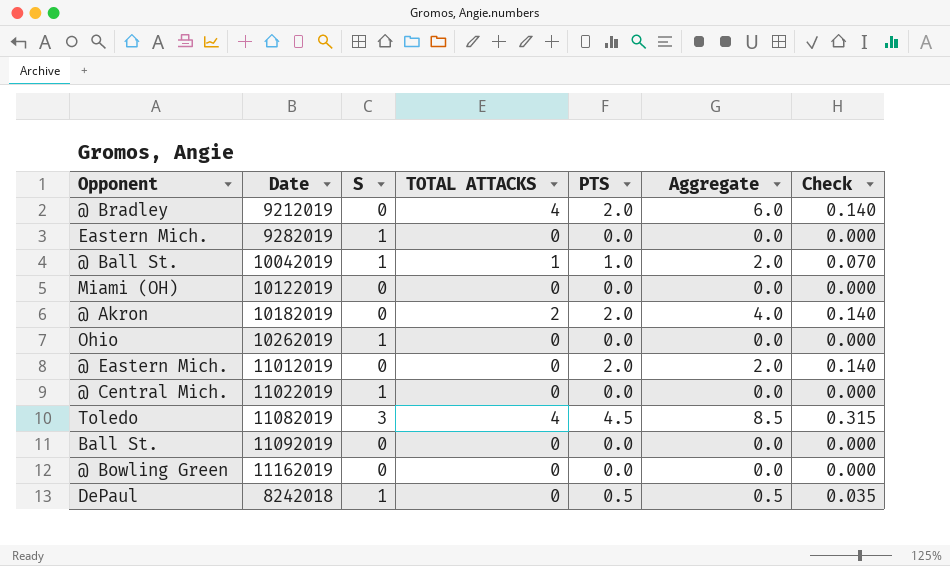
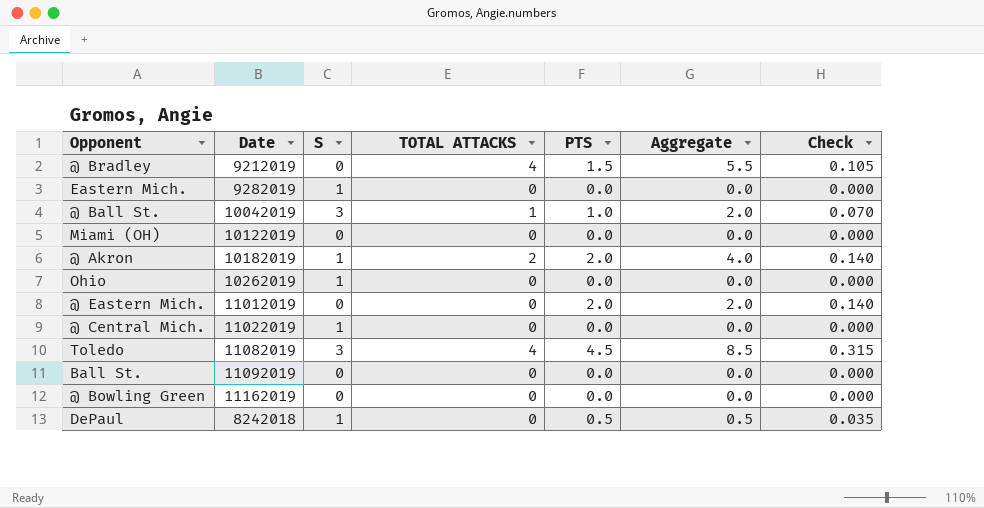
@ Bradley | PTS: 2.0 -> 1.5
@ Bradley | Aggregate: 6.0 -> 5.5
@ Bradley | Check: 0.140 -> 0.105
@ Ball St. | S: 1 -> 3
@ Akron | S: 0 -> 1

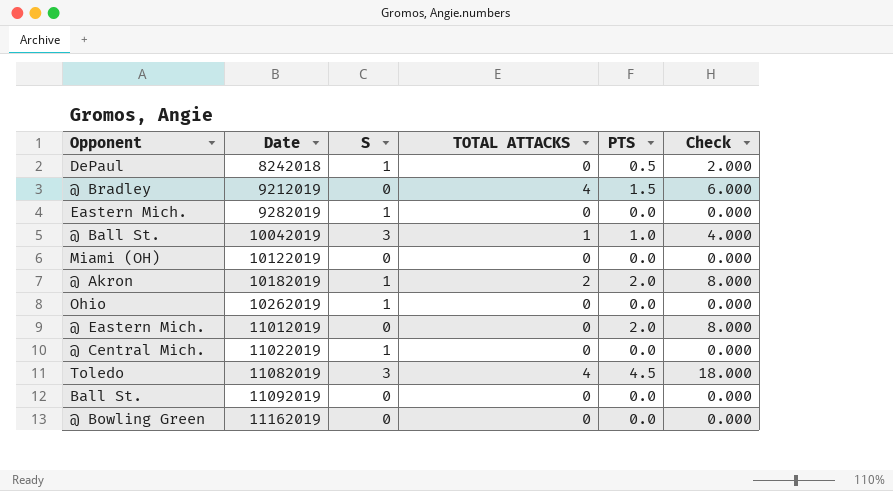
row order: none -> Date ascending
column Aggregate | formula: [TOTAL ATTACKS] + [PTS] -> none
column Check | formula: [PTS] * 0.07 -> [PTS] * 4

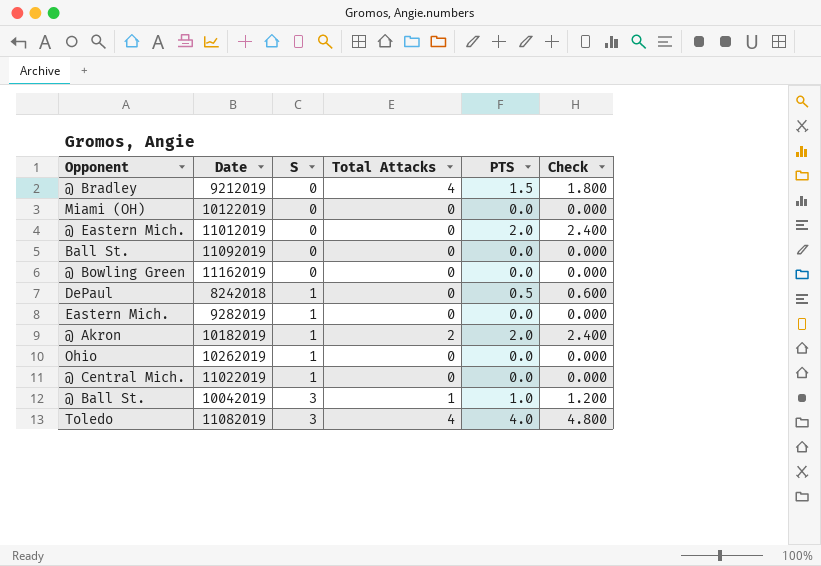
row order: Date ascending -> S ascending
column name: TOTAL ATTACKS -> Total Attacks
column Check | formula: [PTS] * 4 -> [PTS] * 1.2
Toledo | PTS: 4.5 -> 4.0

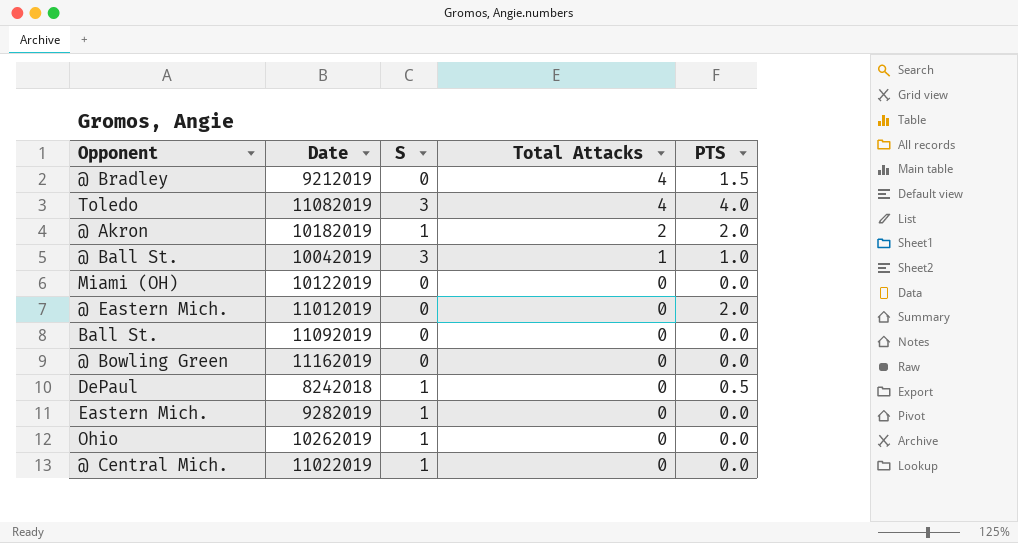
row order: S ascending -> Total Attacks descending
column Check | formula: [PTS] * 1.2 -> none

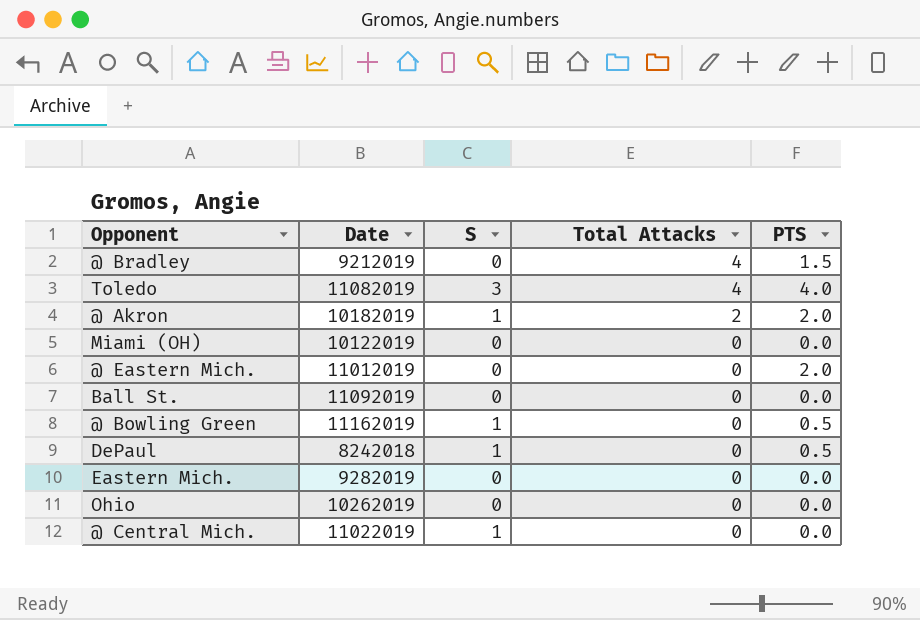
row @ Ball St.: 10042019 | 3 | 1 | 1.0 -> none
@ Bowling Green | S: 0 -> 1
@ Bowling Green | PTS: 0.0 -> 0.5
Eastern Mich. | S: 1 -> 0
Ohio | S: 1 -> 0

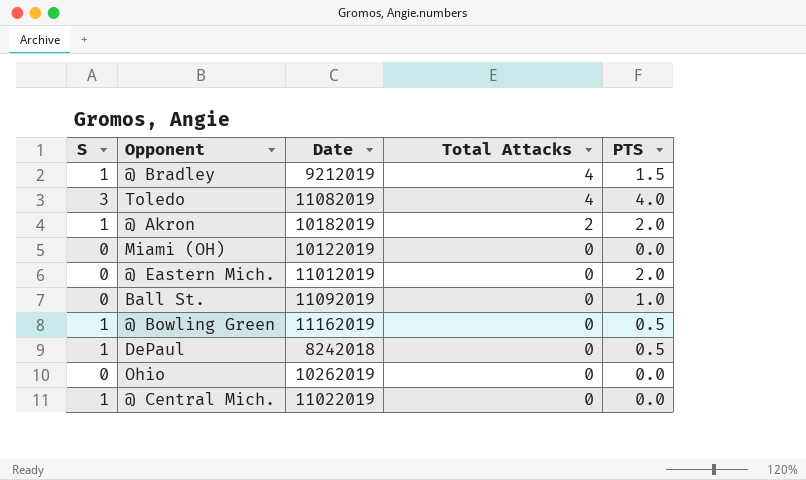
column S | position: 3 -> 1
row Eastern Mich.: 9282019 | 0 | 0 | 0.0 -> none
@ Bradley | S: 0 -> 1
Ball St. | PTS: 0.0 -> 1.0

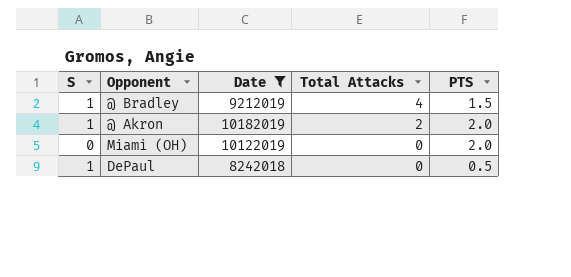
filter: none -> Date <= 10182019
Miami (OH) | PTS: 0.0 -> 2.0

